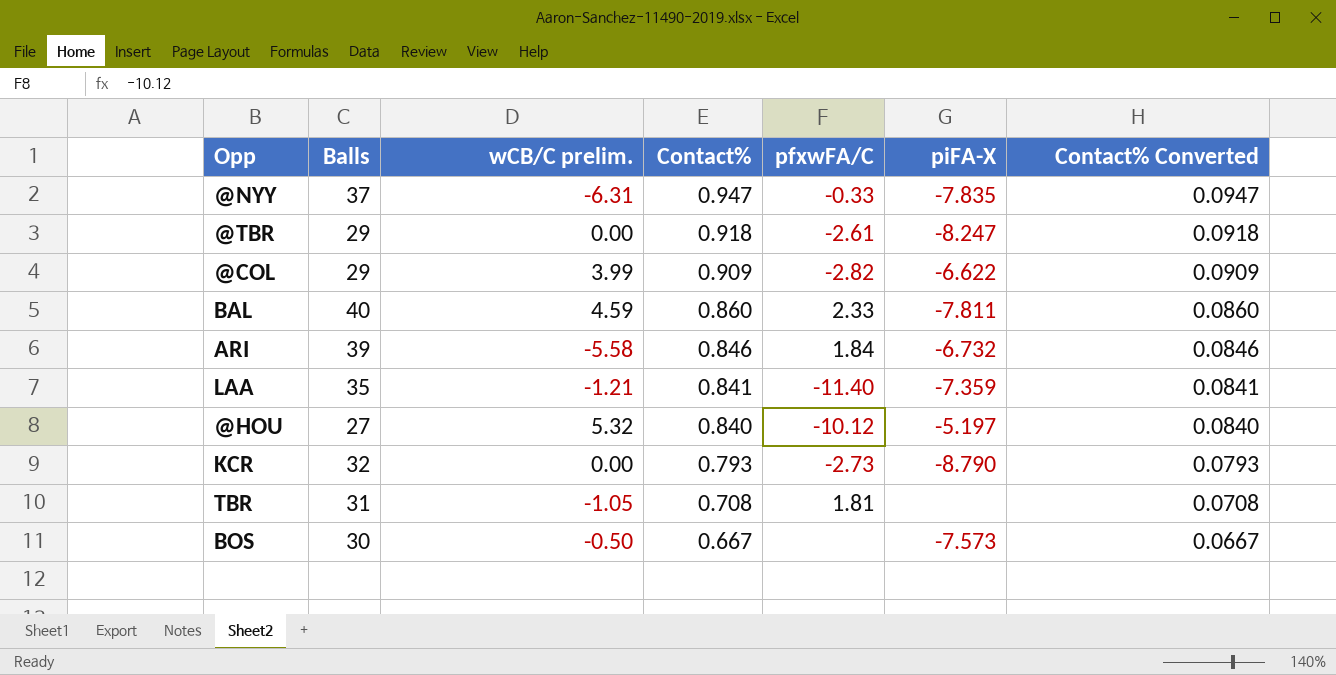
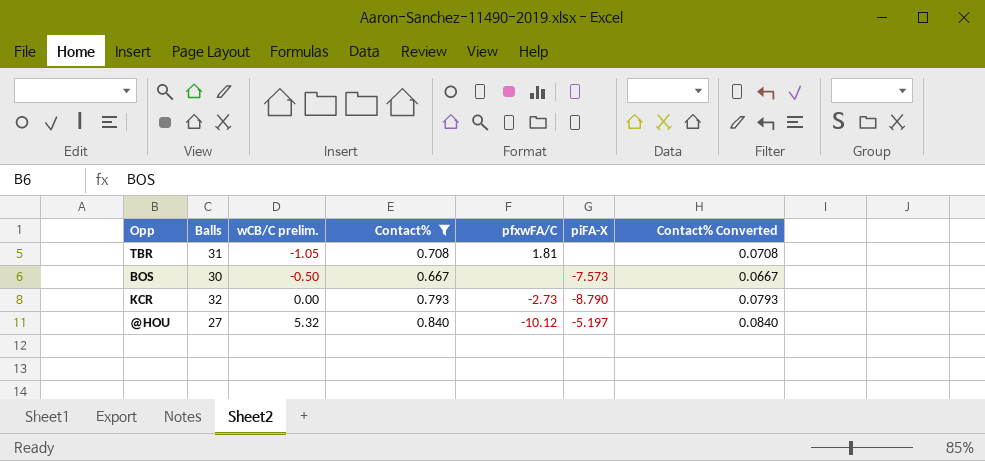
filter: none -> Contact% <= 0.840
row order: Contact% descending -> wCB/C prelim. ascending

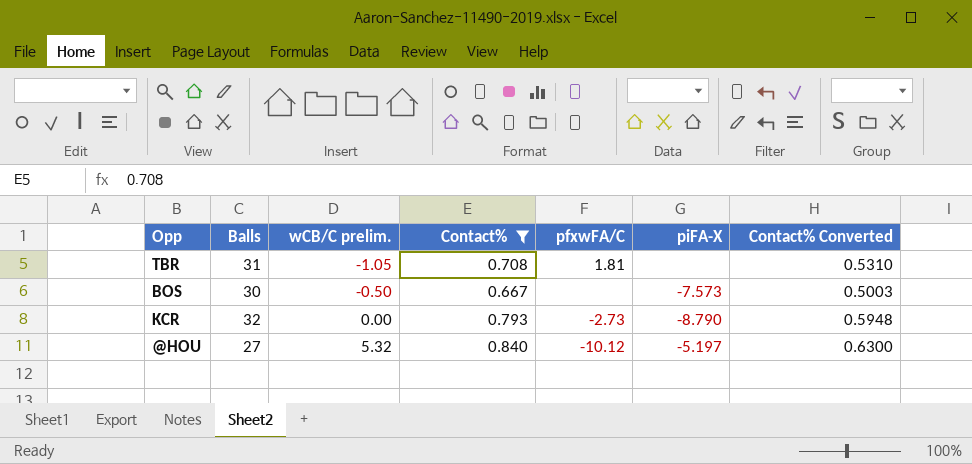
column Contact% Converted | formula: [Contact%] * 0.1 -> [Contact%] * 0.75

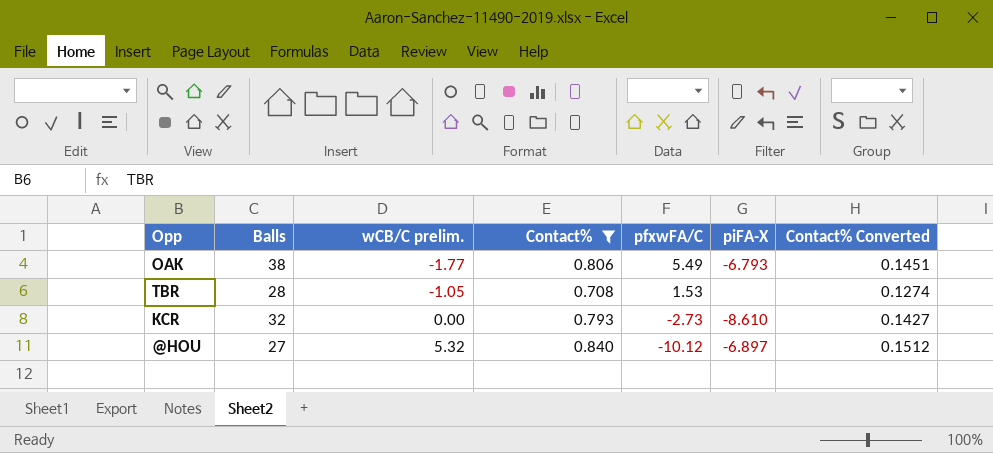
column Contact% Converted | formula: [Contact%] * 0.75 -> [Contact%] * 0.18
row BOS: 30 | -0.50 | 0.667 | none | -7.573 | 0.5003 -> none
row OAK: none -> 38 | -1.77 | 0.806 | 5.49 | -6.793 | 0.1451
TBR | Balls: 31 -> 28
TBR | pfxwFA/C: 1.81 -> 1.53
KCR | piFA-X: -8.790 -> -8.610
@HOU | piFA-X: -5.197 -> -6.897

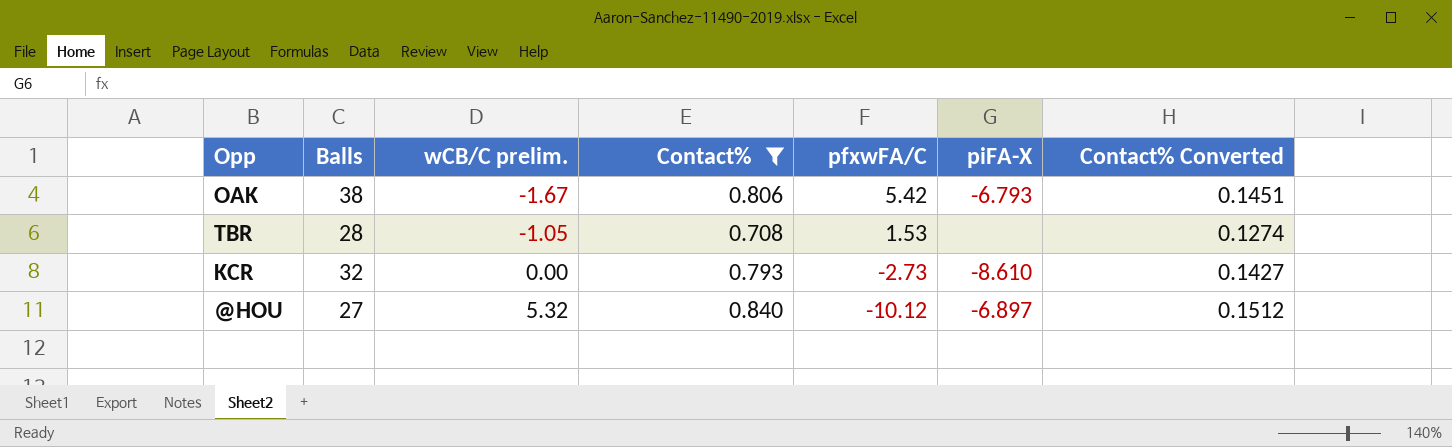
OAK | wCB/C prelim.: -1.77 -> -1.67
OAK | pfxwFA/C: 5.49 -> 5.42

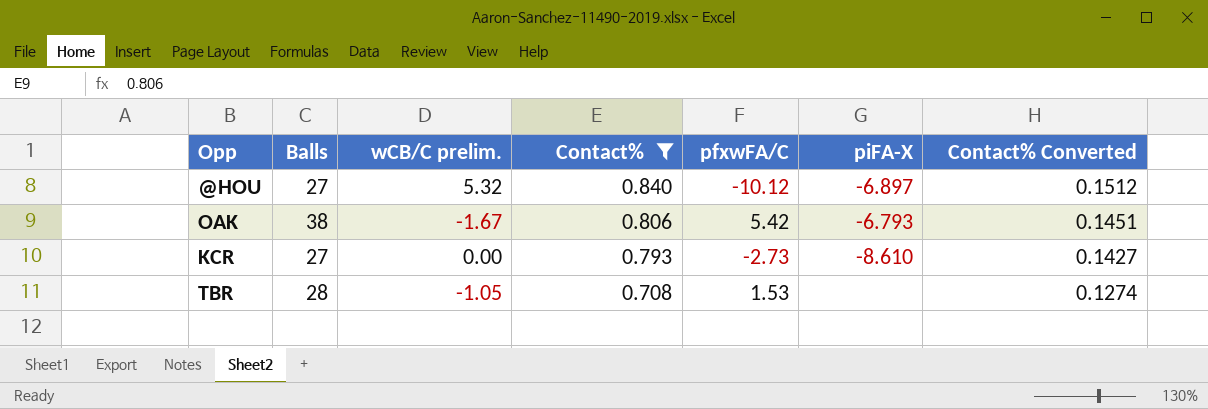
row order: wCB/C prelim. ascending -> Contact% descending
KCR | Balls: 32 -> 27

